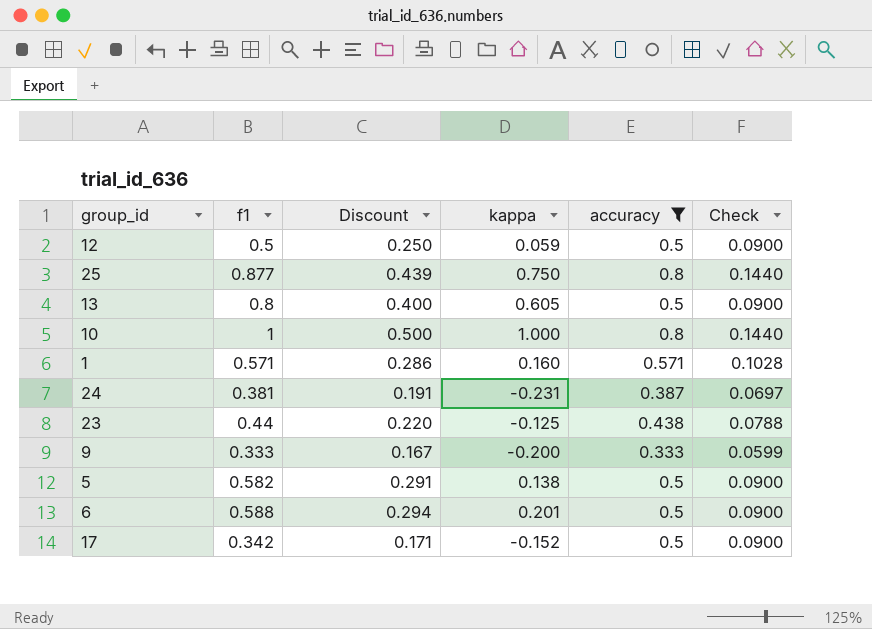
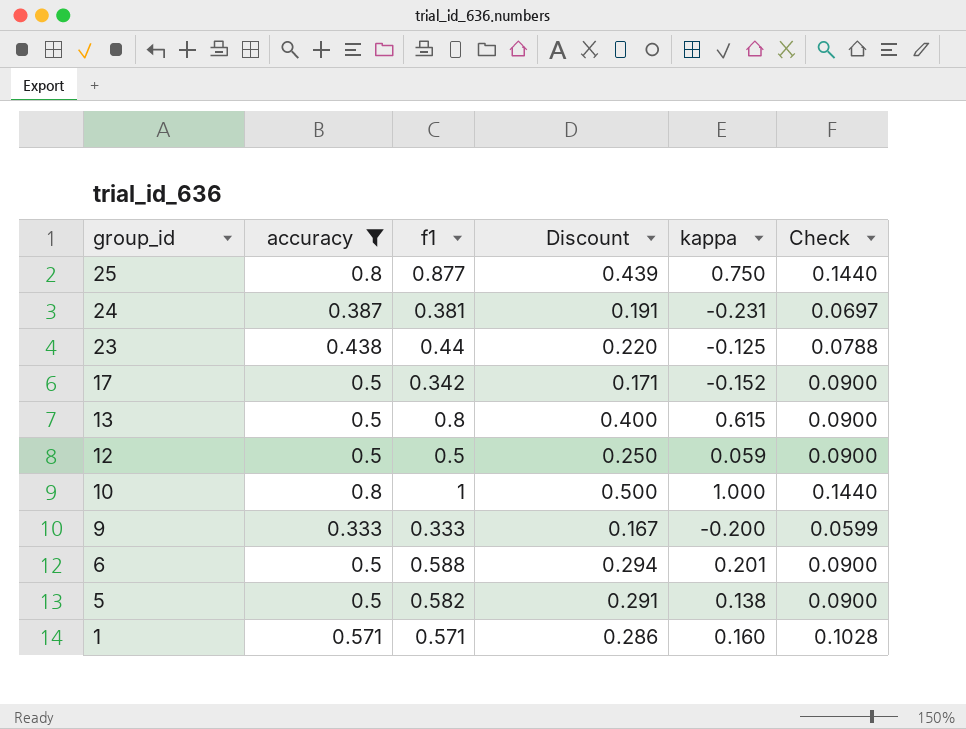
row order: none -> group_id descending
column accuracy | position: 5 -> 2
13 | kappa: 0.605 -> 0.615

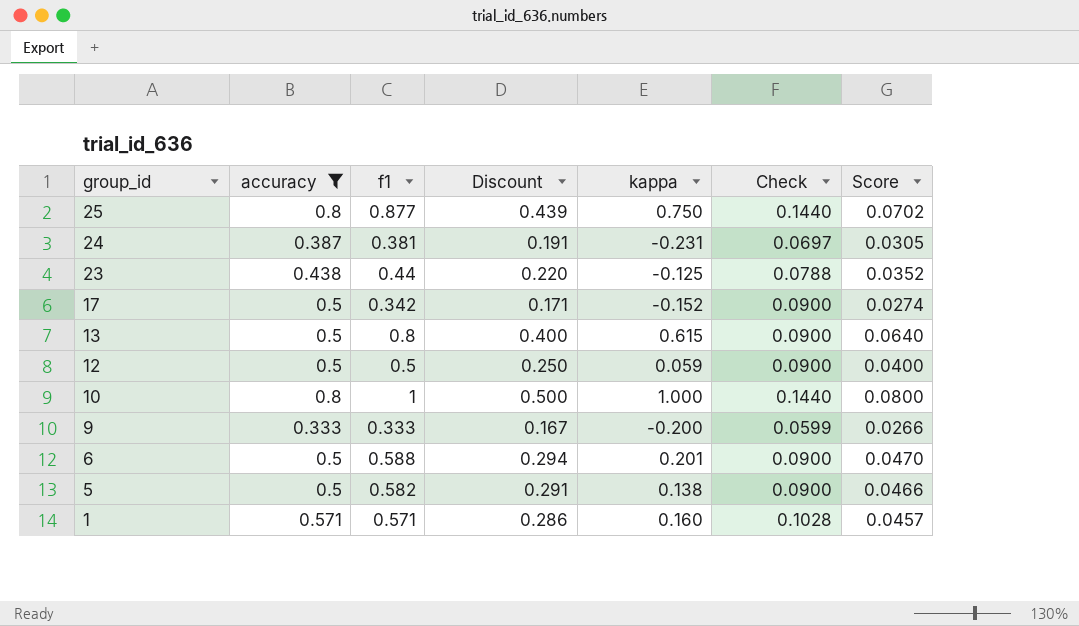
column Score | formula: none -> [f1] * 0.08

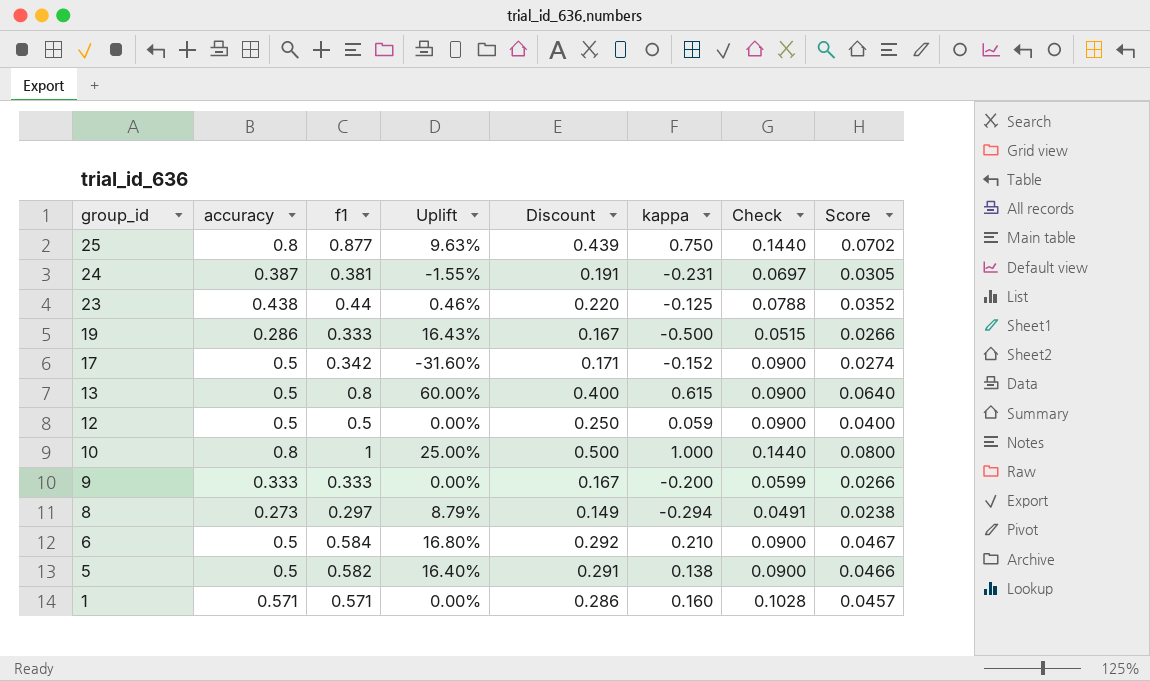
filter: accuracy >= 0.333 -> none
column Uplift | formula: none -> ([f1] - [accuracy]) / [accuracy]
6 | f1: 0.588 -> 0.584
6 | Discount: 0.294 -> 0.292
6 | kappa: 0.201 -> 0.210
6 | Score: 0.0470 -> 0.0467

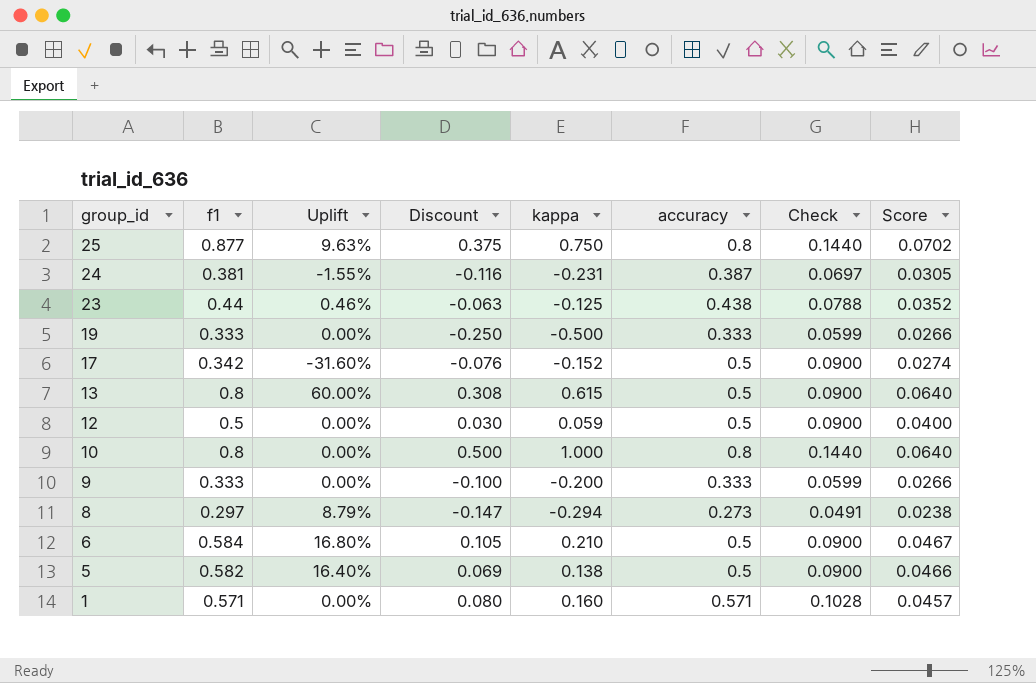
column Discount | formula: [f1] * 0.5 -> [kappa] * 0.5
column accuracy | position: 2 -> 6
19 | Uplift: 16.43% -> 0.00%
19 | accuracy: 0.286 -> 0.333
19 | Check: 0.0515 -> 0.0599
10 | f1: 1 -> 0.8
10 | Uplift: 25.00% -> 0.00%
10 | Score: 0.0800 -> 0.0640

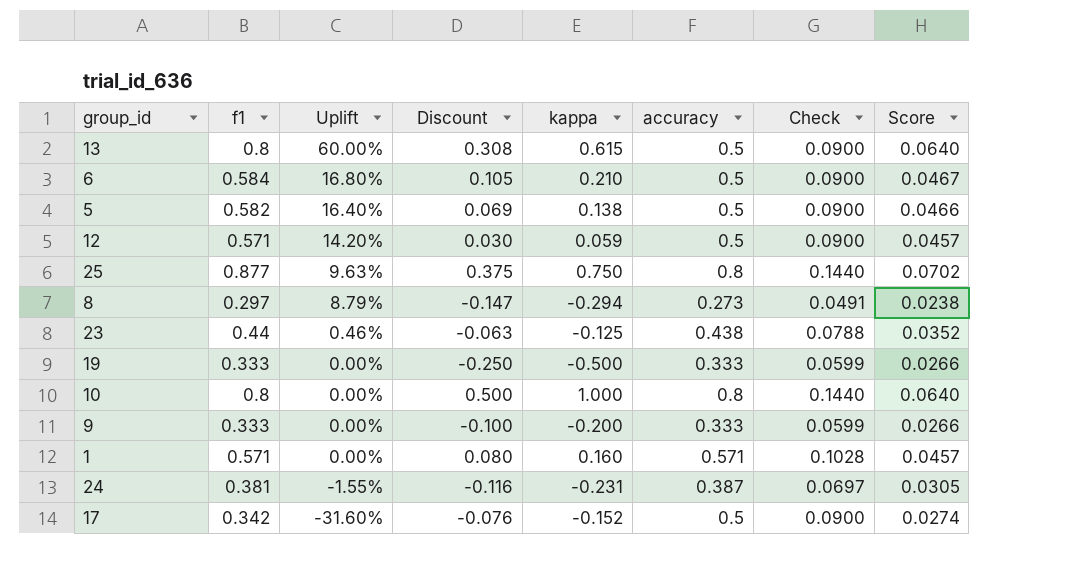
row order: group_id descending -> Uplift descending
12 | f1: 0.5 -> 0.571
12 | Uplift: 0.00% -> 14.20%
12 | Score: 0.0400 -> 0.0457

